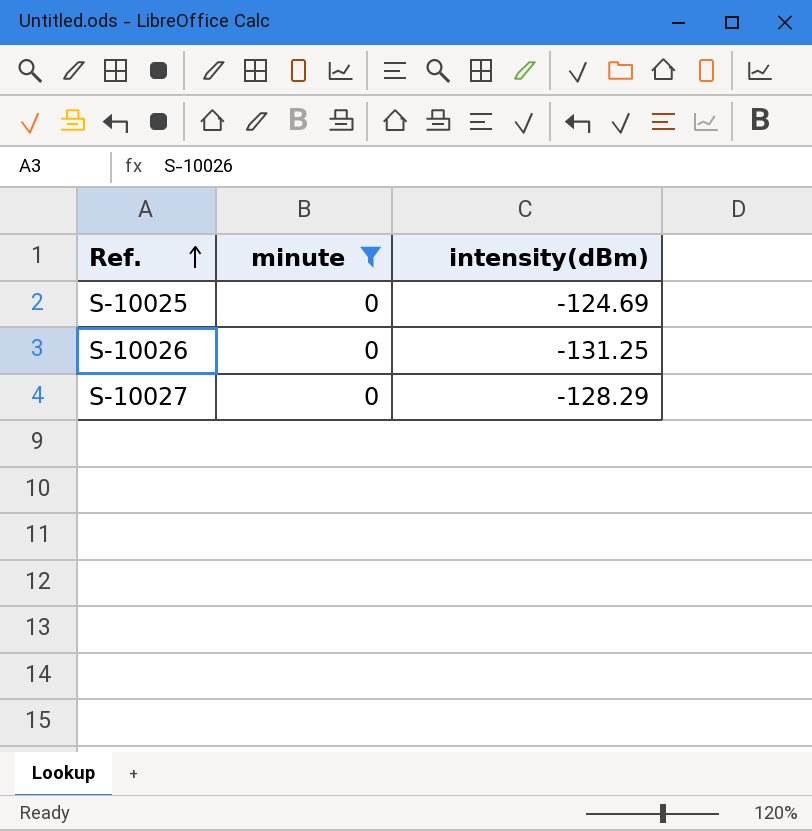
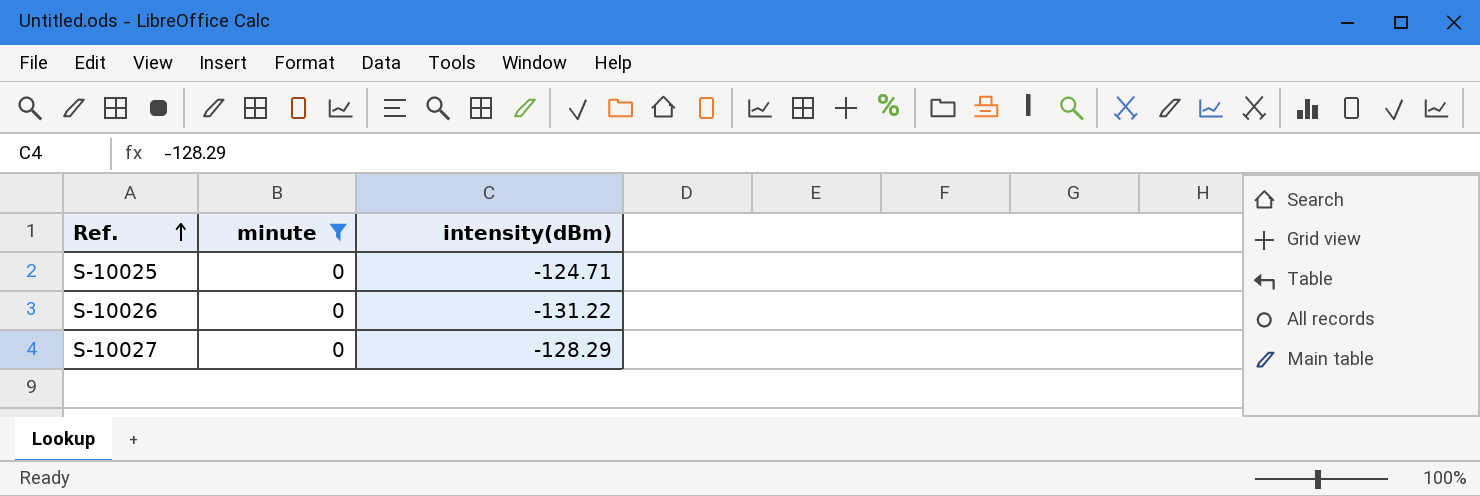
S-10025 | intensity(dBm): -124.69 -> -124.71
S-10026 | intensity(dBm): -131.25 -> -131.22

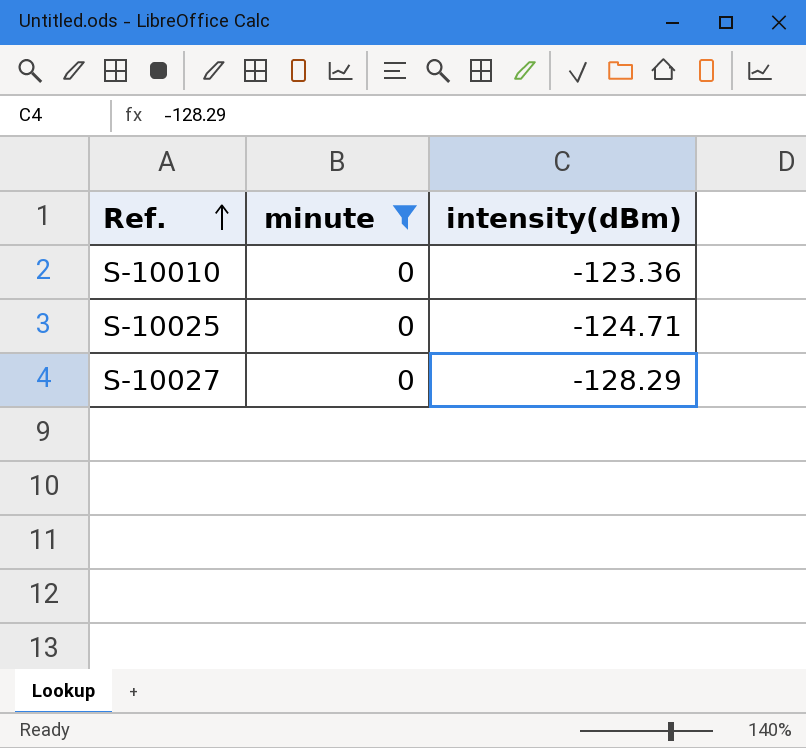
row S-10026: 0 | -131.22 -> none
row S-10010: none -> 0 | -123.36

